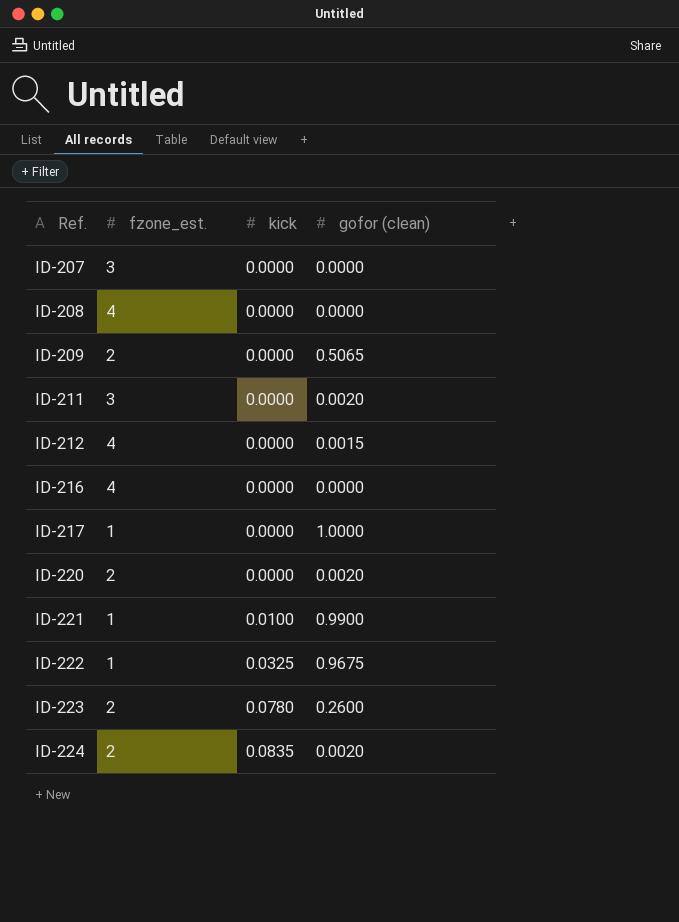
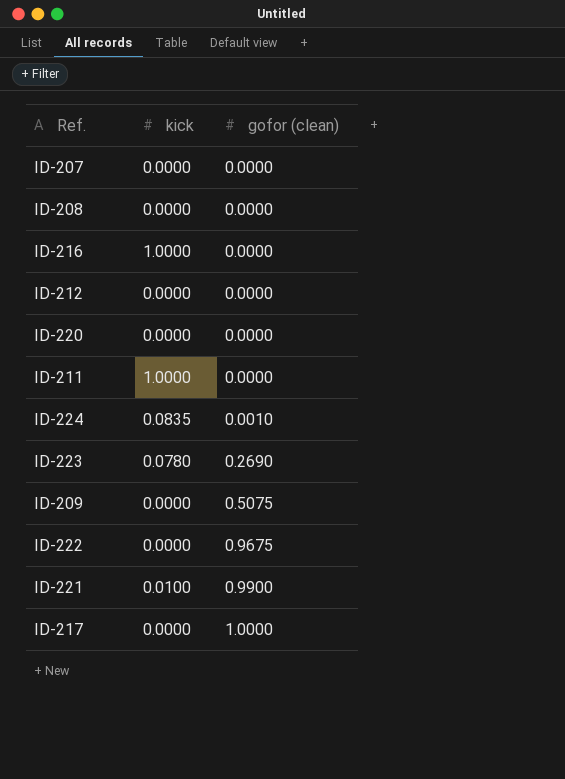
row order: Ref. ascending -> gofor (clean) ascending
column fzone_est. | position: 2 -> none
ID-216 | kick: 0.0000 -> 1.0000
ID-212 | gofor (clean): 0.0015 -> 0.0000
ID-220 | gofor (clean): 0.0020 -> 0.0000
ID-211 | kick: 0.0000 -> 1.0000
ID-211 | gofor (clean): 0.0020 -> 0.0000
ID-224 | gofor (clean): 0.0020 -> 0.0010
ID-223 | gofor (clean): 0.2600 -> 0.2690
ID-209 | gofor (clean): 0.5065 -> 0.5075
ID-222 | kick: 0.0325 -> 0.0000

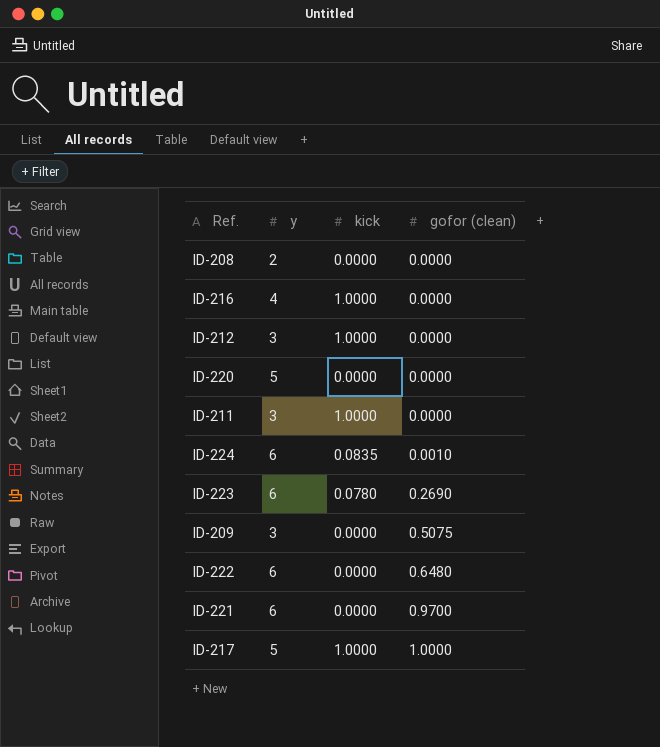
column y | position: none -> 2
row ID-207: 0.0000 | 0.0000 -> none
ID-212 | kick: 0.0000 -> 1.0000
ID-222 | gofor (clean): 0.9675 -> 0.6480
ID-221 | kick: 0.0100 -> 0.0000
ID-221 | gofor (clean): 0.9900 -> 0.9700
ID-217 | kick: 0.0000 -> 1.0000

